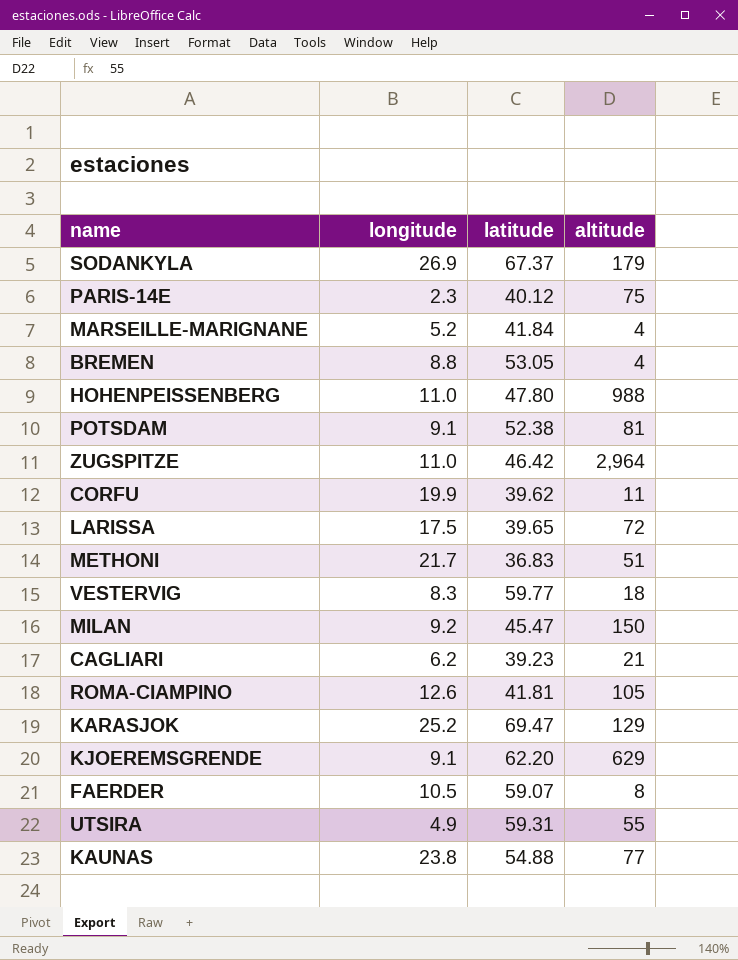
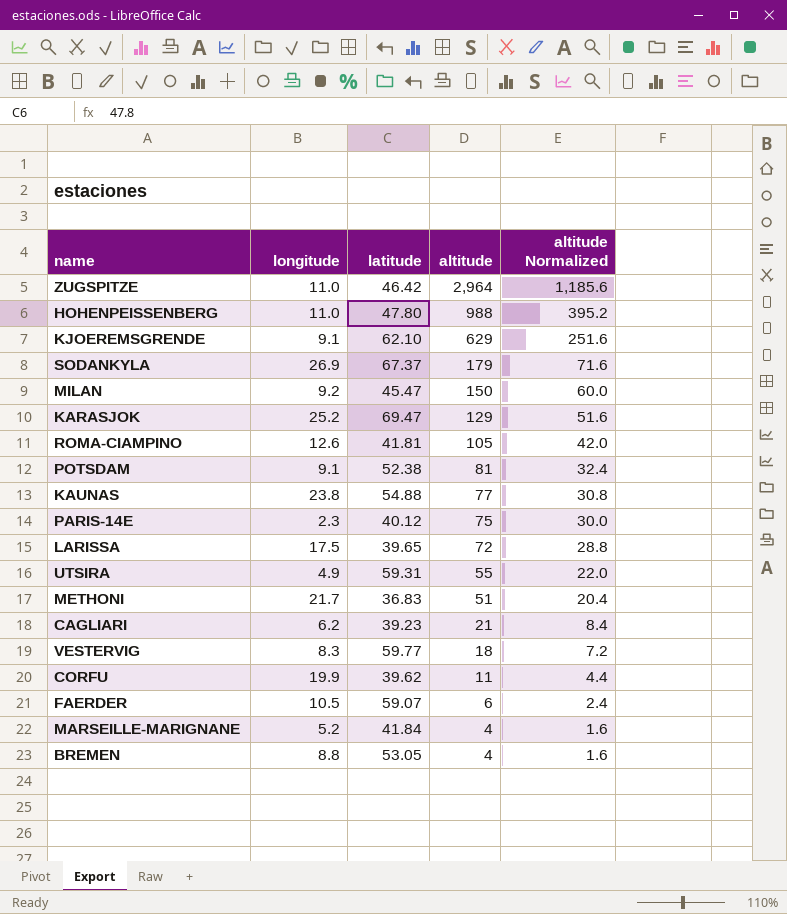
row order: none -> altitude descending
column altitude Normalized | formula: none -> [altitude] * 0.4
KJOEREMSGRENDE | latitude: 62.20 -> 62.10
FAERDER | altitude: 8 -> 6

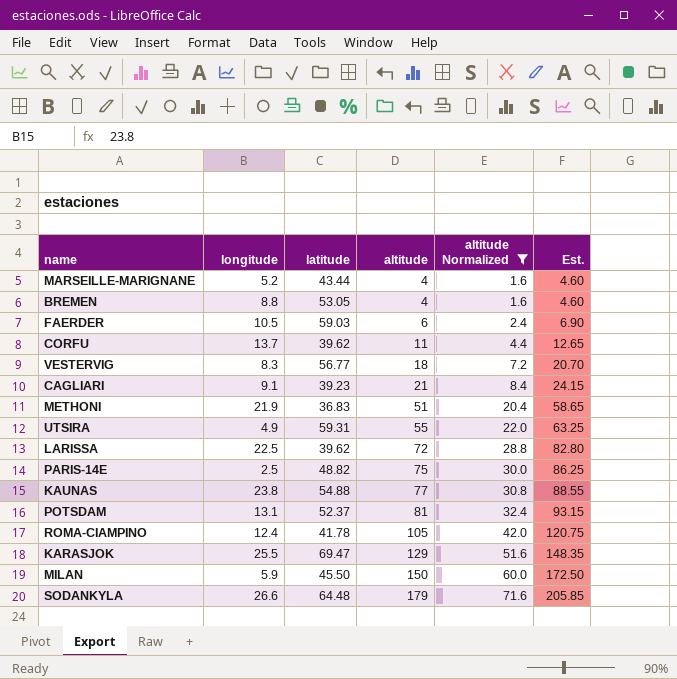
filter: none -> altitude Normalized <= 71.6
row order: altitude descending -> altitude ascending
column Est. | formula: none -> [altitude] * 1.15
MARSEILLE-MARIGNANE | latitude: 41.84 -> 43.44
FAERDER | latitude: 59.07 -> 59.03
CORFU | longitude: 19.9 -> 13.7
VESTERVIG | latitude: 59.77 -> 56.77
CAGLIARI | longitude: 6.2 -> 9.1
METHONI | longitude: 21.7 -> 21.9
LARISSA | longitude: 17.5 -> 22.5
LARISSA | latitude: 39.65 -> 39.62
PARIS-14E | longitude: 2.3 -> 2.5
PARIS-14E | latitude: 40.12 -> 48.82
POTSDAM | longitude: 9.1 -> 13.1
POTSDAM | latitude: 52.38 -> 52.37
ROMA-CIAMPINO | longitude: 12.6 -> 12.4
ROMA-CIAMPINO | latitude: 41.81 -> 41.78
KARASJOK | longitude: 25.2 -> 25.5
MILAN | longitude: 9.2 -> 5.9
MILAN | latitude: 45.47 -> 45.50
SODANKYLA | longitude: 26.9 -> 26.6
SODANKYLA | latitude: 67.37 -> 64.48

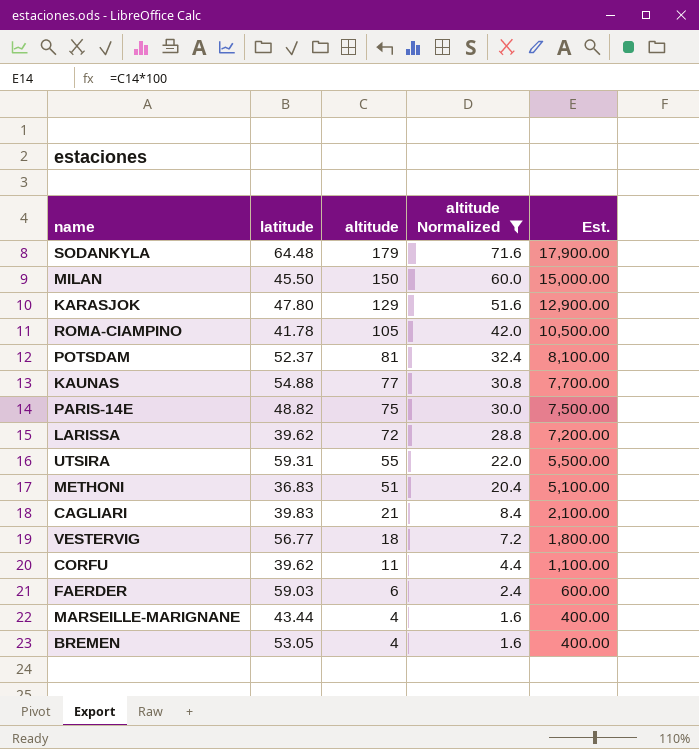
row order: altitude ascending -> altitude descending
column longitude | position: 2 -> none
column Est. | formula: [altitude] * 1.15 -> [altitude] * 100
KARASJOK | latitude: 69.47 -> 47.80
CAGLIARI | latitude: 39.23 -> 39.83

